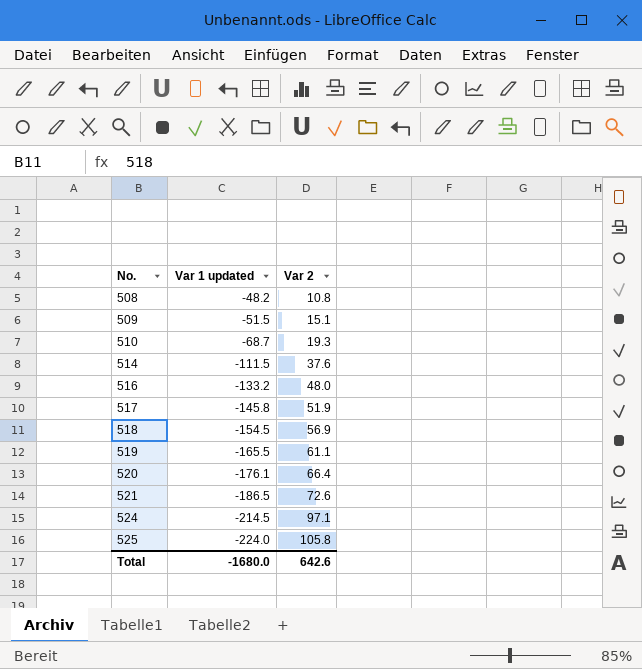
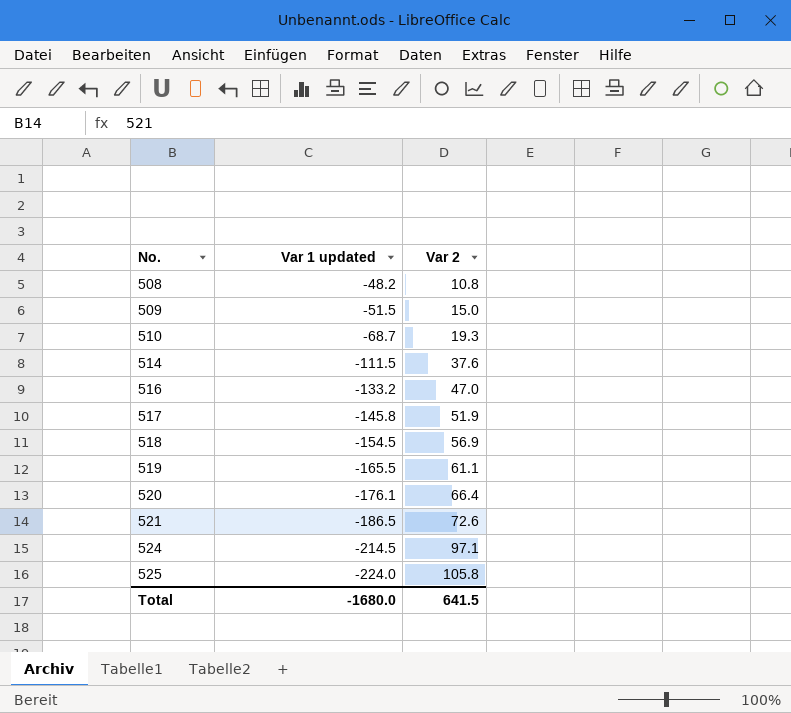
509 | Var 2: 15.1 -> 15.0
516 | Var 2: 48.0 -> 47.0
Total | Var 2: 642.6 -> 641.5

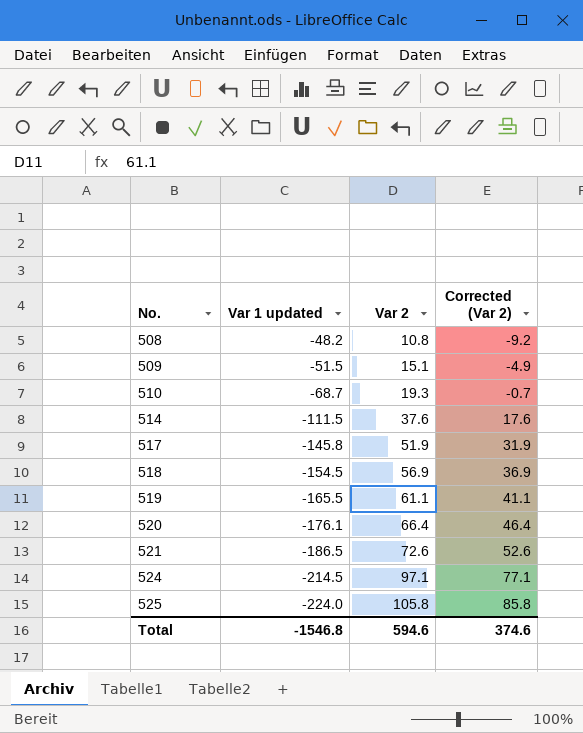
column Corrected (Var 2) | formula: none -> [Var 2] - 20
row 516: -133.2 | 47.0 -> none
509 | Var 2: 15.0 -> 15.1
Total | Var 1 updated: -1680.0 -> -1546.8
Total | Var 2: 641.5 -> 594.6

